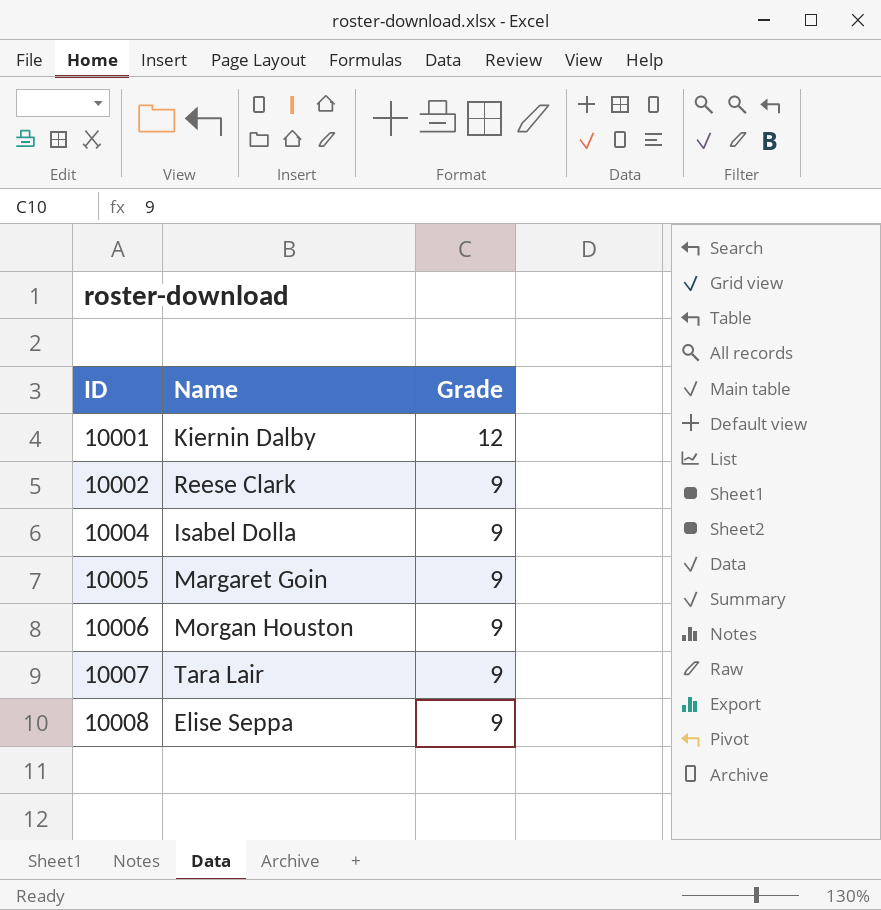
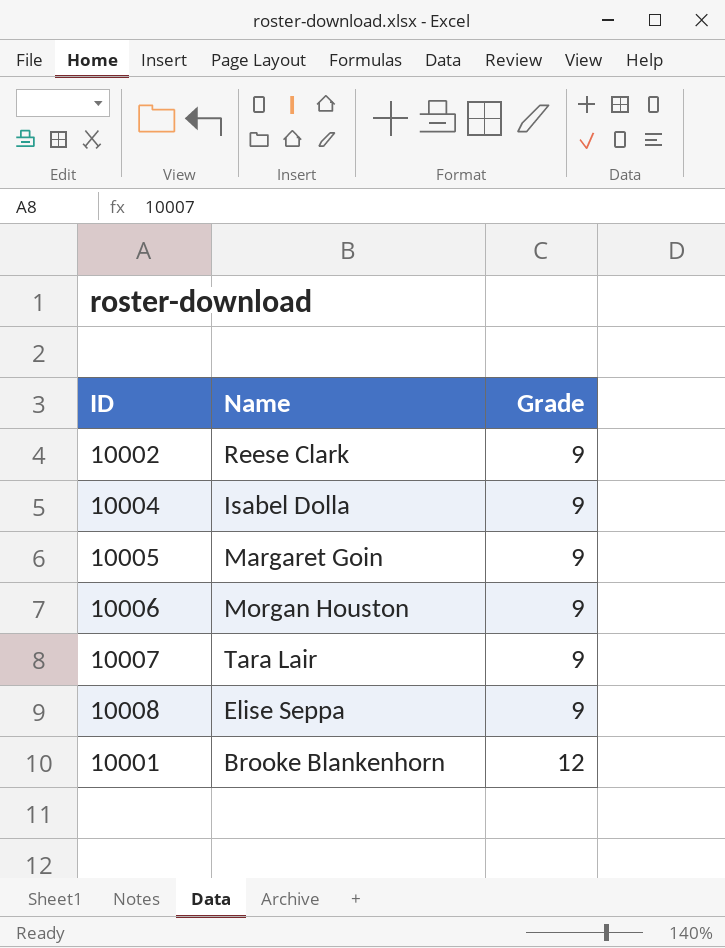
row order: ID ascending -> Grade ascending
10001 | Name: Kiernin Dalby -> Brooke Blankenhorn

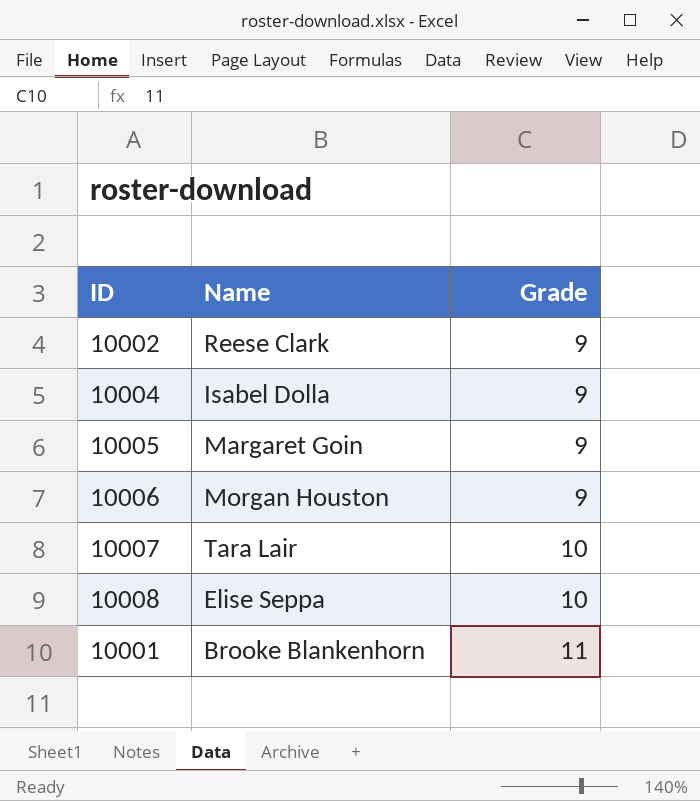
10007 | Grade: 9 -> 10
10008 | Grade: 9 -> 10
10001 | Grade: 12 -> 11

